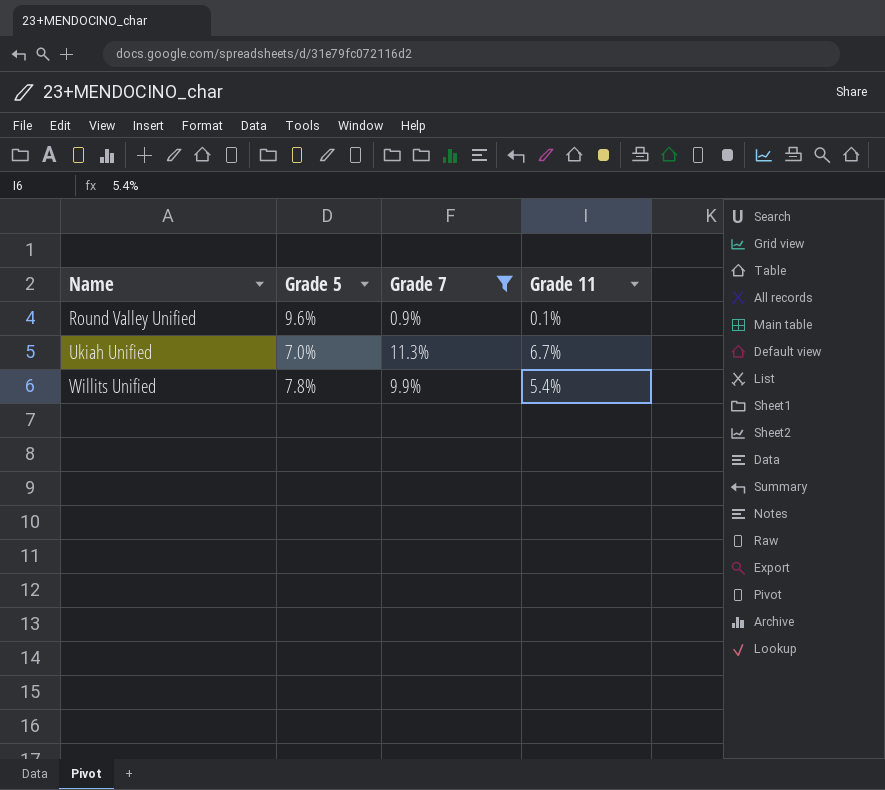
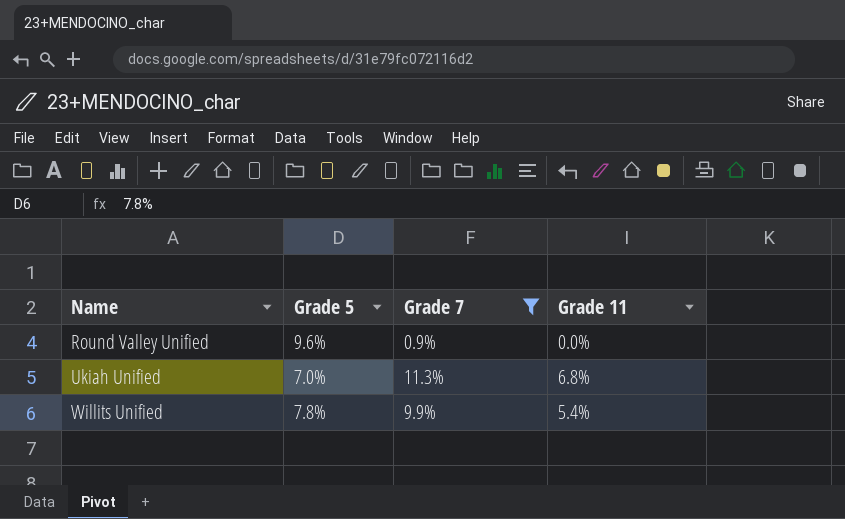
Round Valley Unified | Grade 11: 0.1% -> 0.0%
Ukiah Unified | Grade 11: 6.7% -> 6.8%

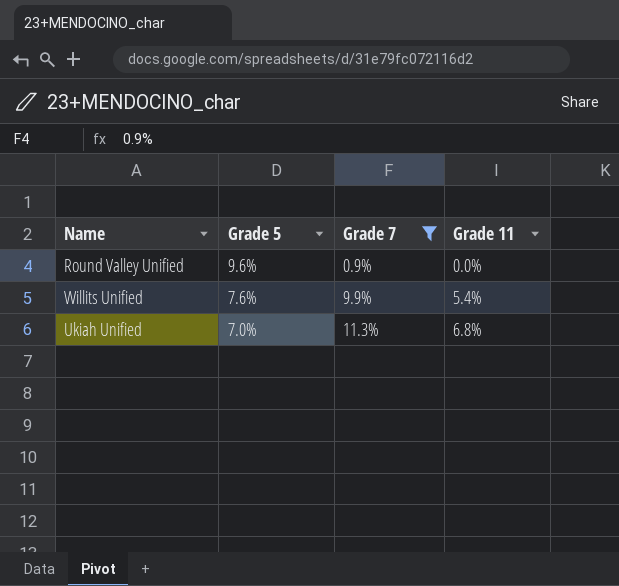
row order: Name ascending -> Grade 5 descending
Willits Unified | Grade 5: 7.8% -> 7.6%

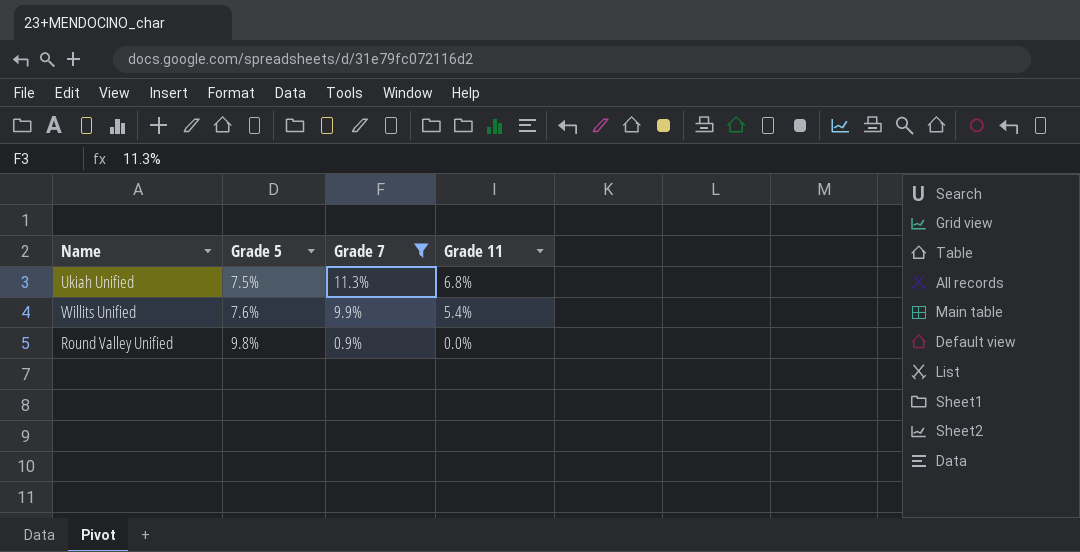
row order: Grade 5 descending -> Grade 5 ascending
Ukiah Unified | Grade 5: 7.0% -> 7.5%
Round Valley Unified | Grade 5: 9.6% -> 9.8%

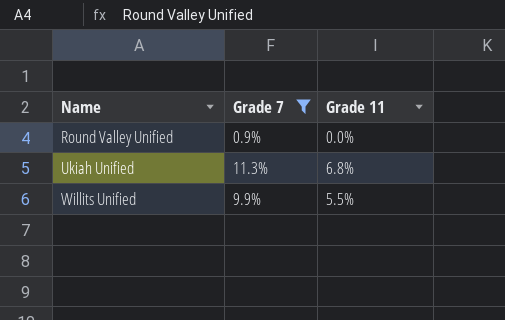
row order: Grade 5 ascending -> Name ascending
column Grade 5 | position: 2 -> none
Willits Unified | Grade 11: 5.4% -> 5.5%

